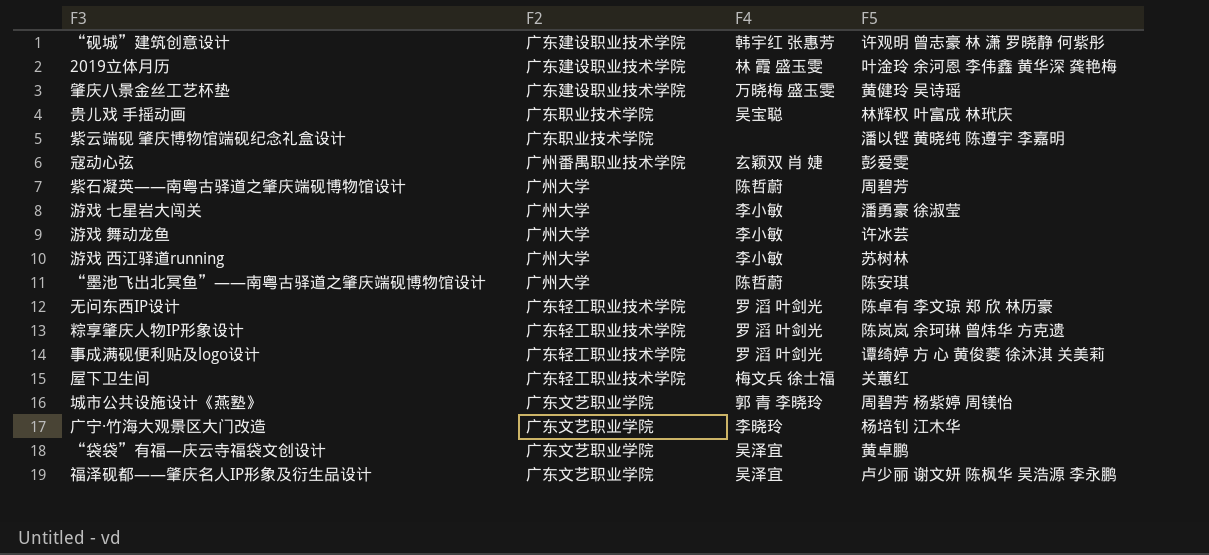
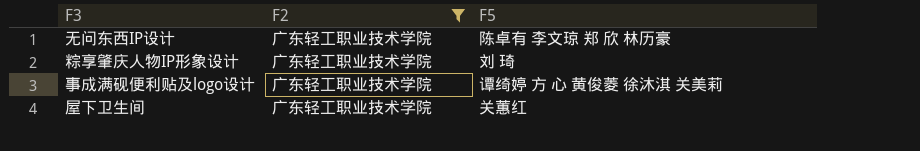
filter: none -> F2 = 广东轻工职业技术学院
column F4 | position: 3 -> none
粽享肇庆人物IP形象设计 | F5: 陈岚岚 余珂琳 曾炜华 方克遗 -> 刘 琦

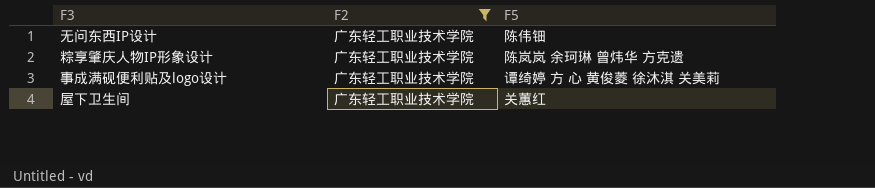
无问东西IP设计 | F5: 陈卓有 李文琼 郑 欣 林历豪 -> 陈伟钿
粽享肇庆人物IP形象设计 | F5: 刘 琦 -> 陈岚岚 余珂琳 曾炜华 方克遗

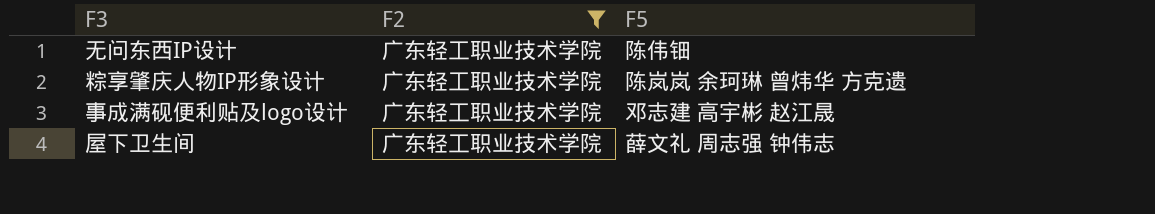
事成满砚便利贴及logo设计 | F5: 谭绮婷 方 心 黄俊菱 徐沐淇 关美莉 -> 邓志建 高宇彬 赵江晟
屋下卫生间 | F5: 关蕙红 -> 薛文礼 周志强 钟伟志

